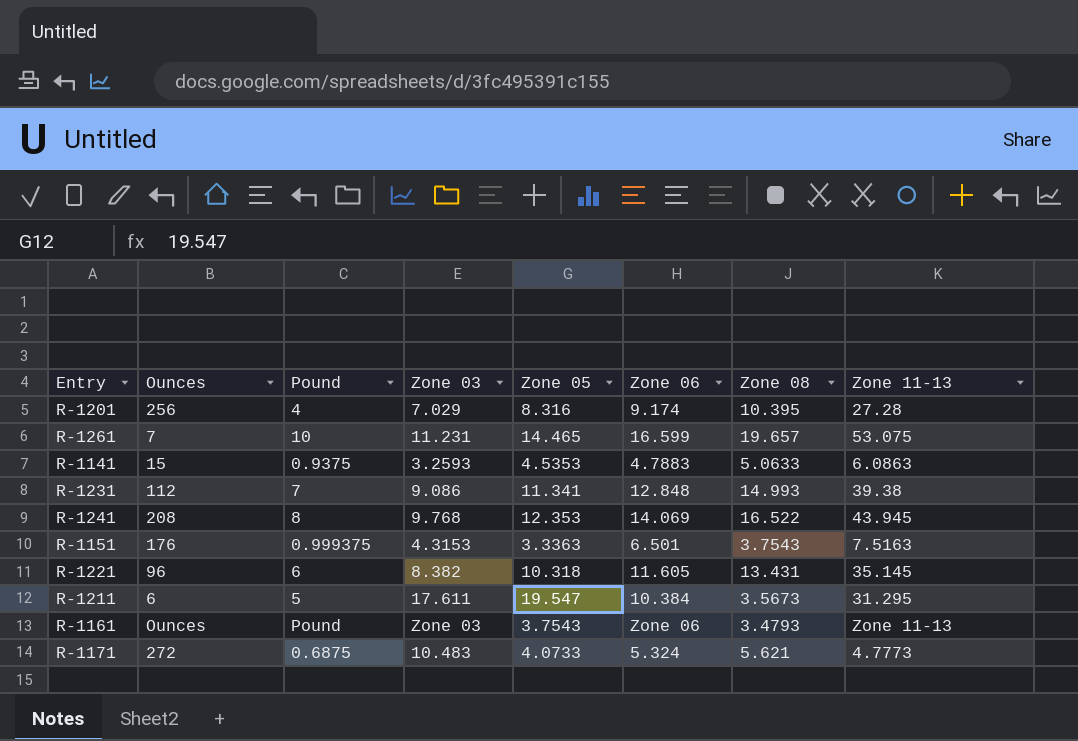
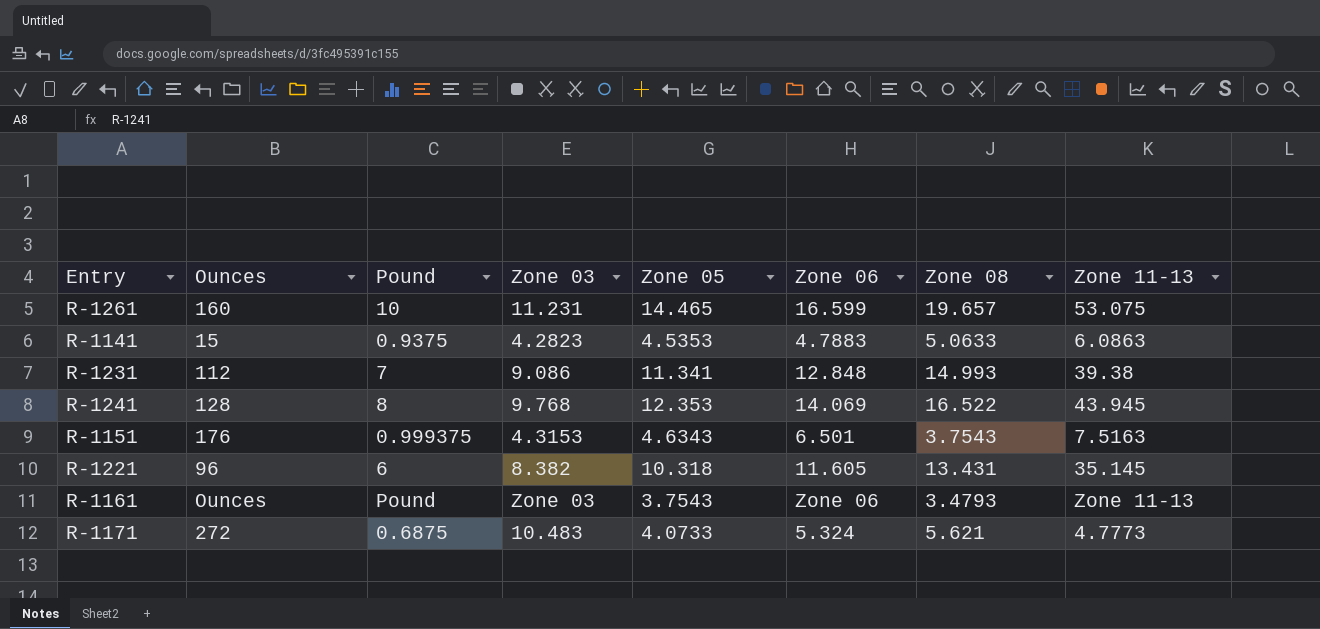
row R-1201: 256 | 4 | 7.029 | 8.316 | 9.174 | 10.395 | 27.28 -> none
row R-1211: 6 | 5 | 17.611 | 19.547 | 10.384 | 3.5673 | 31.295 -> none
R-1261 | Ounces: 7 -> 160
R-1141 | Zone 03: 3.2593 -> 4.2823
R-1241 | Ounces: 208 -> 128
R-1151 | Zone 05: 3.3363 -> 4.6343

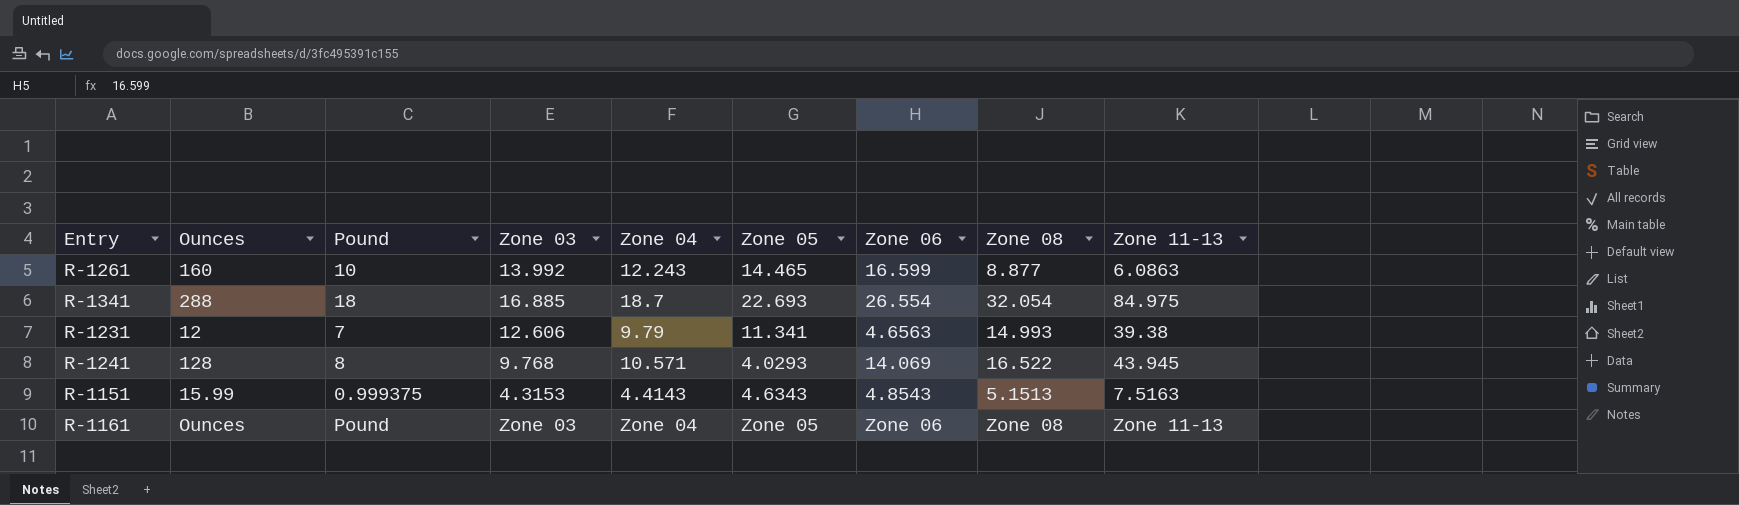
column Zone 04 | position: none -> 5
row R-1141: 15 | 0.9375 | 4.2823 | 4.5353 | 4.7883 | 5.0633 | 6.0863 -> none
row R-1221: 96 | 6 | 8.382 | 10.318 | 11.605 | 13.431 | 35.145 -> none
row R-1171: 272 | 0.6875 | 10.483 | 4.0733 | 5.324 | 5.621 | 4.7773 -> none
R-1261 | Zone 03: 11.231 -> 13.992
R-1261 | Zone 08: 19.657 -> 8.877
R-1261 | Zone 11-13: 53.075 -> 6.0863
row R-1341: none -> 288 | 18 | 16.885 | 18.7 | 22.693 | 26.554 | 32.054 | 84.975
R-1231 | Ounces: 112 -> 12
R-1231 | Zone 03: 9.086 -> 12.606
R-1231 | Zone 06: 12.848 -> 4.6563
R-1241 | Zone 05: 12.353 -> 4.0293
R-1151 | Ounces: 176 -> 15.99
R-1151 | Zone 06: 6.501 -> 4.8543
R-1151 | Zone 08: 3.7543 -> 5.1513
R-1161 | Zone 05: 3.7543 -> Zone 05
R-1161 | Zone 08: 3.4793 -> Zone 08

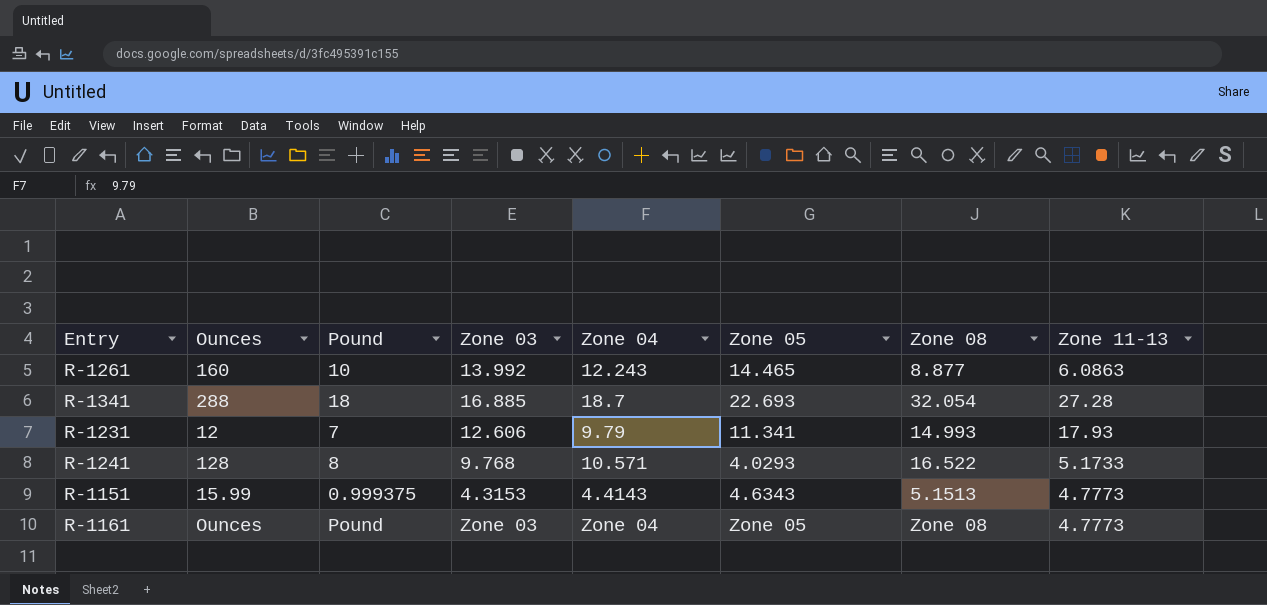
column Zone 06 | position: 7 -> none
R-1341 | Zone 11-13: 84.975 -> 27.28
R-1231 | Zone 11-13: 39.38 -> 17.93
R-1241 | Zone 11-13: 43.945 -> 5.1733
R-1151 | Zone 11-13: 7.5163 -> 4.7773
R-1161 | Zone 11-13: Zone 11-13 -> 4.7773

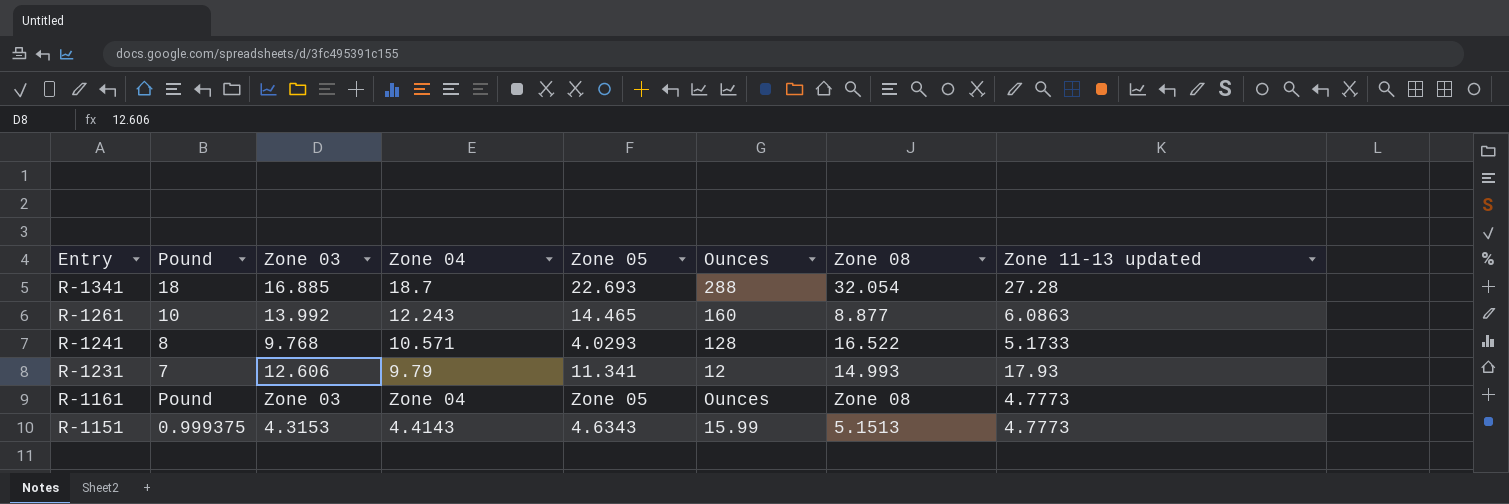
row order: none -> Entry descending
column Ounces | position: 2 -> 6
column name: Zone 11-13 -> Zone 11-13 updated

